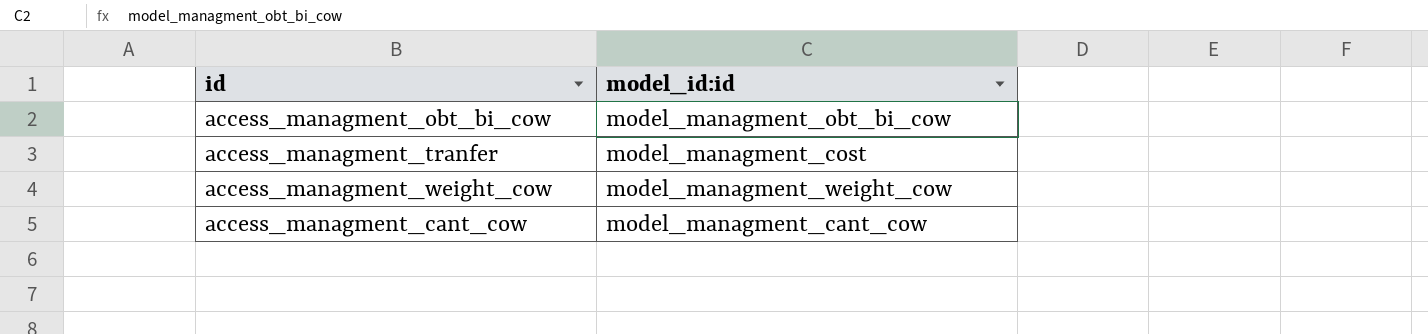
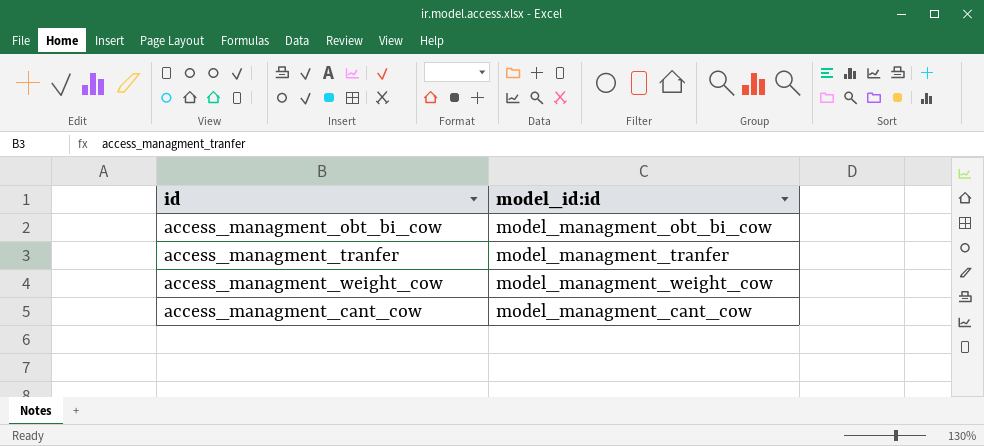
access_managment_tranfer | model_id:id: model_managment_cost -> model_managment_tranfer

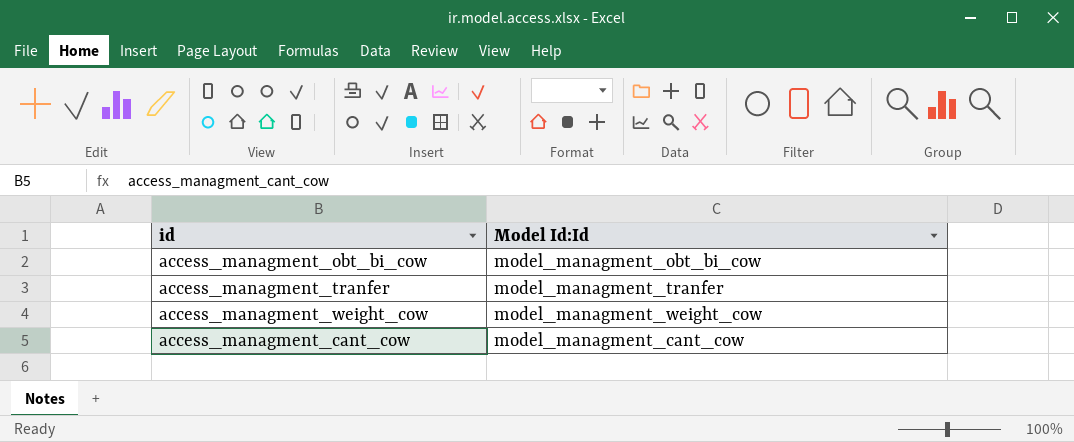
column name: model_id:id -> Model Id:Id

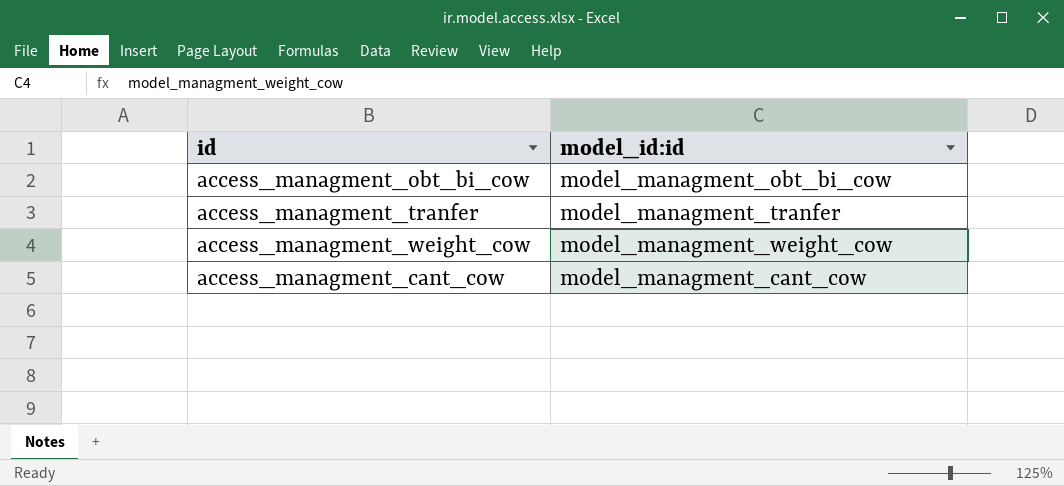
column name: Model Id:Id -> model_id:id

